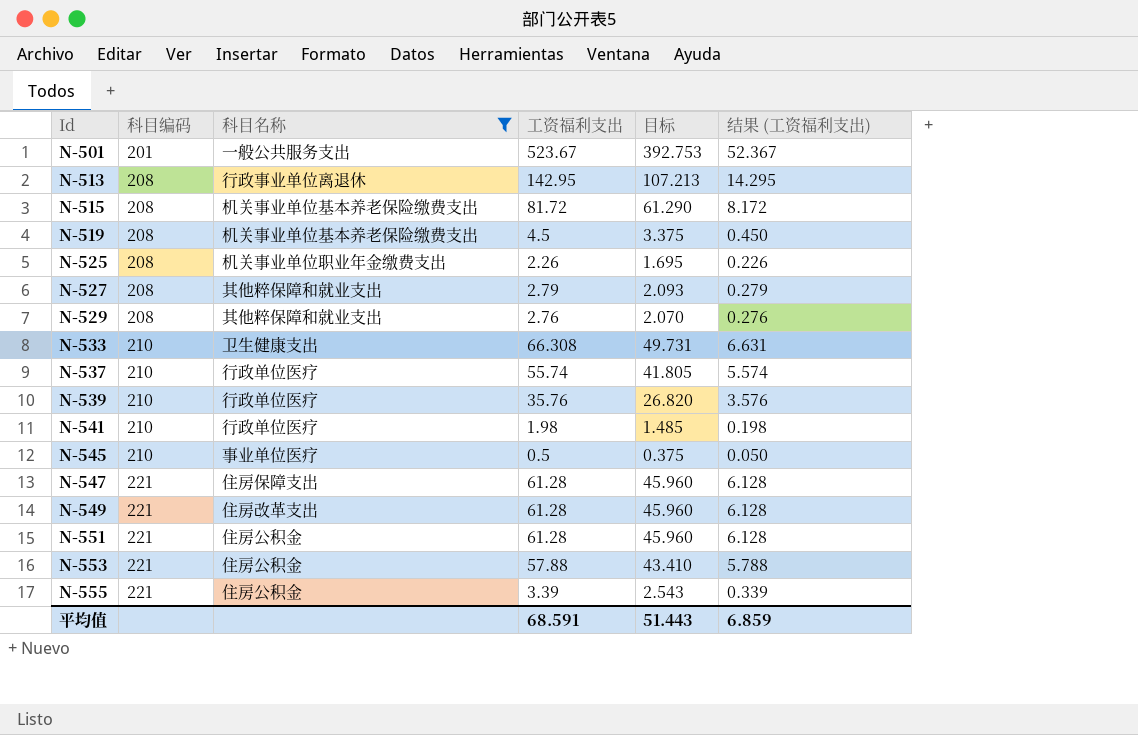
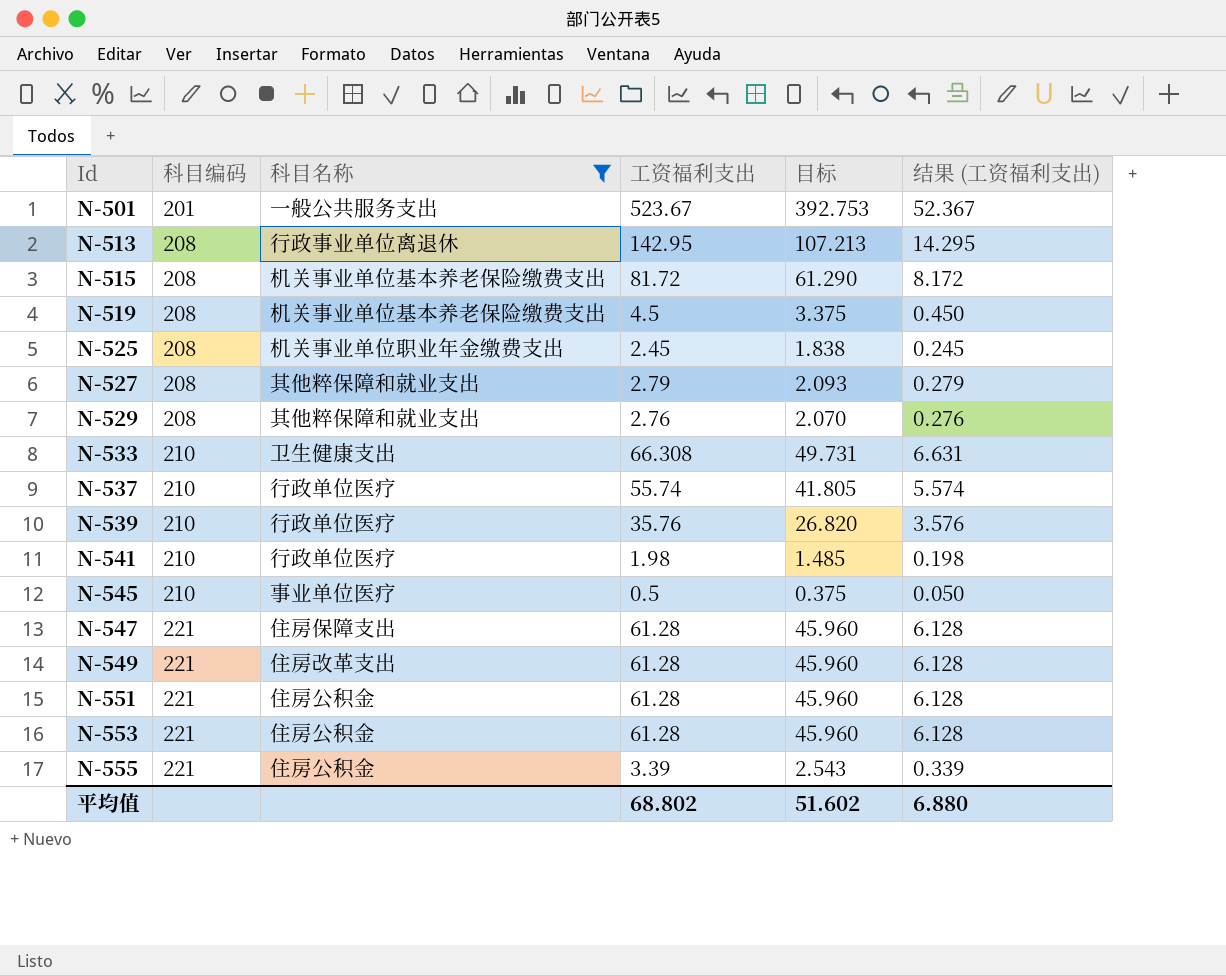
N-525 | 工资福利支出: 2.26 -> 2.45
N-525 | 目标: 1.695 -> 1.838
N-525 | 结果 (工资福利支出): 0.226 -> 0.245
N-553 | 工资福利支出: 57.88 -> 61.28
N-553 | 目标: 43.410 -> 45.960
N-553 | 结果 (工资福利支出): 5.788 -> 6.128
平均值 | 工资福利支出: 68.591 -> 68.802
平均值 | 目标: 51.443 -> 51.602
平均值 | 结果 (工资福利支出): 6.859 -> 6.880

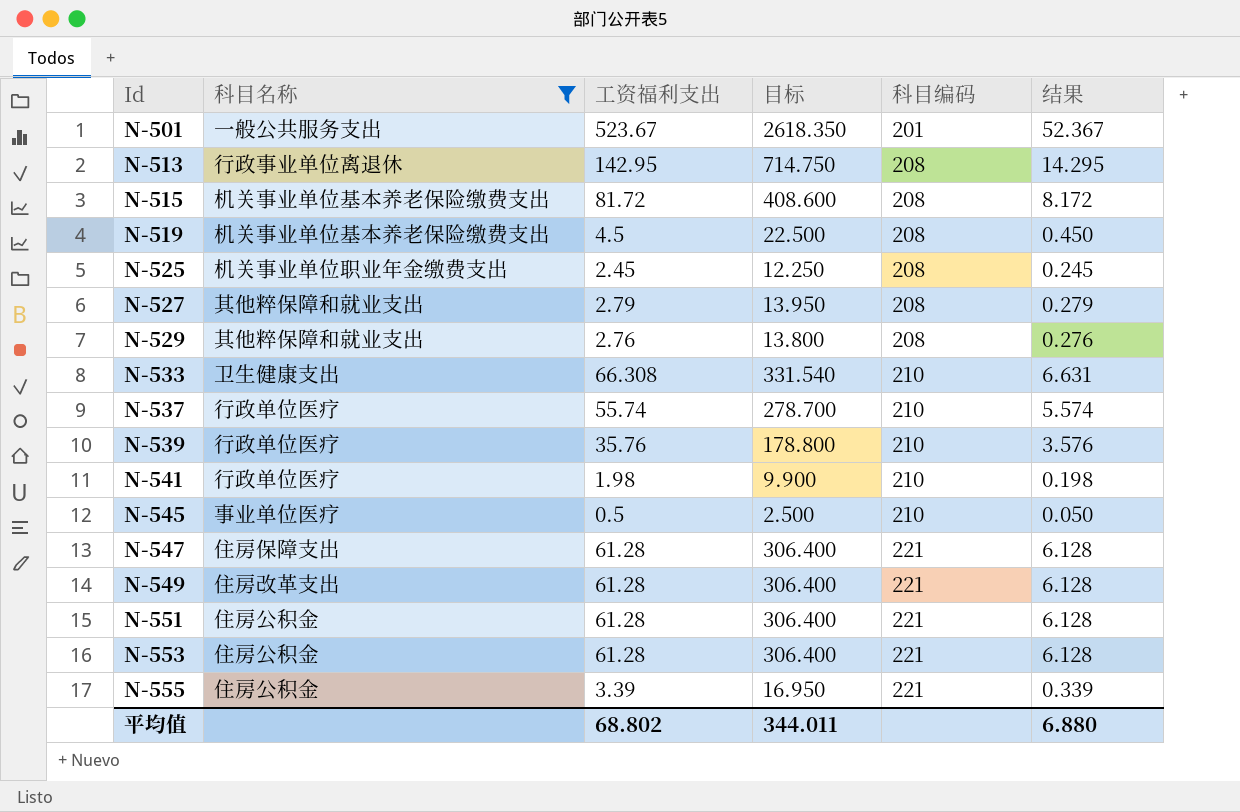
column 目标 | formula: [工资福利支出] * 0.75 -> [工资福利支出] * 5
column 科目编码 | position: 2 -> 5
column name: 结果 (工资福利支出) -> 结果
平均值 | 目标: 51.602 -> 344.011

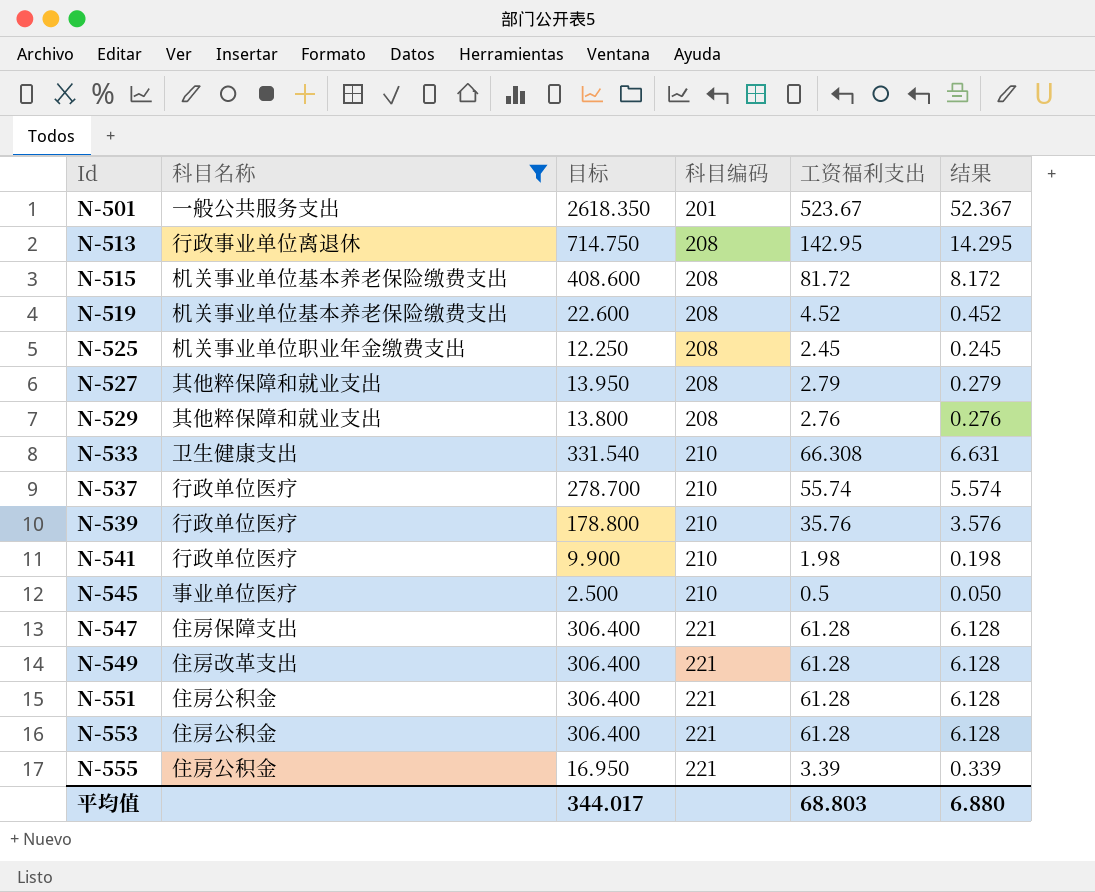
column 工资福利支出 | position: 3 -> 5
N-519 | 目标: 22.500 -> 22.600
N-519 | 工资福利支出: 4.5 -> 4.52
N-519 | 结果: 0.450 -> 0.452
平均值 | 目标: 344.011 -> 344.017
平均值 | 工资福利支出: 68.802 -> 68.803

